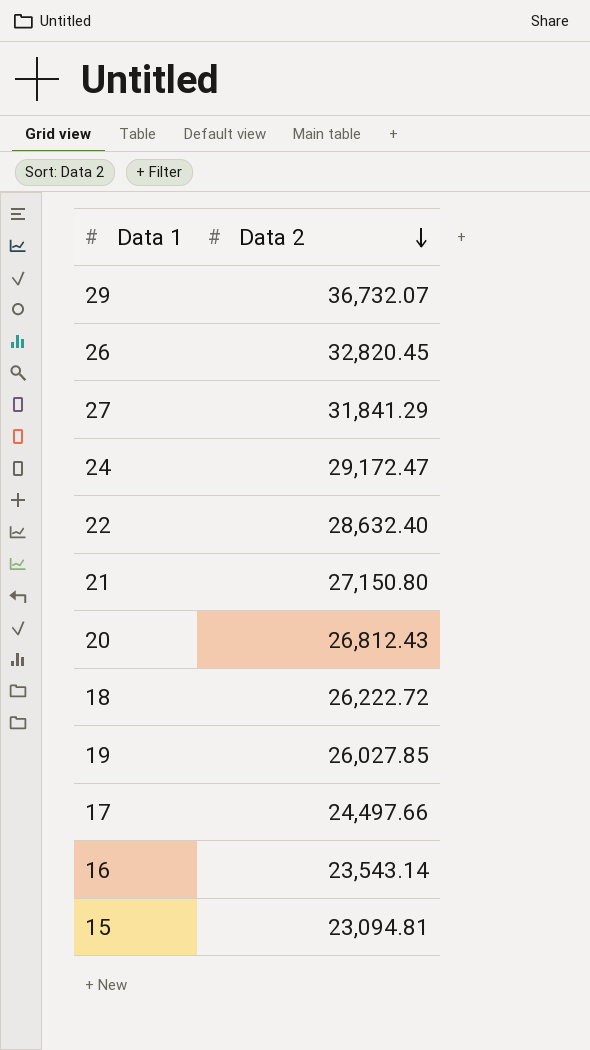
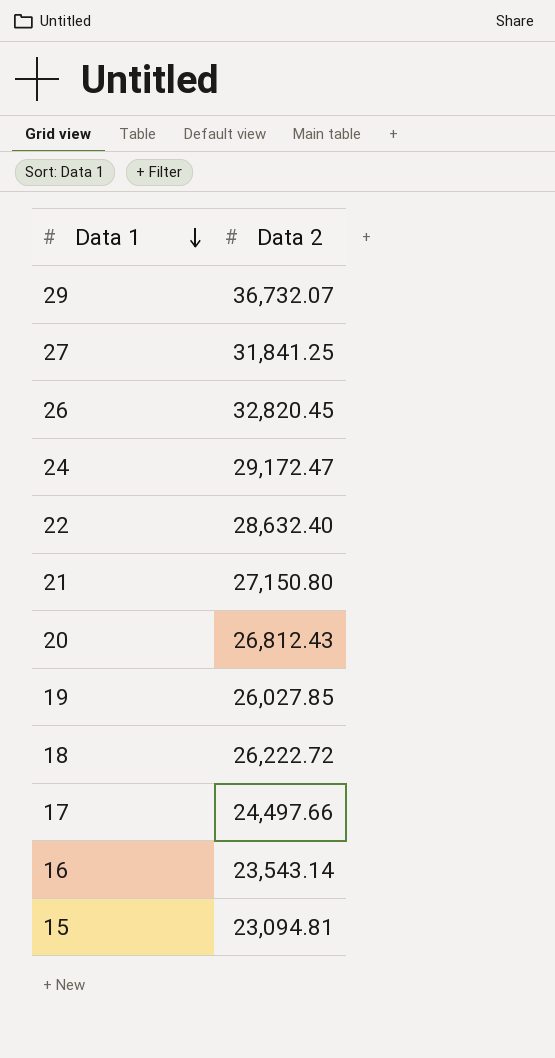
row order: Data 2 descending -> Data 1 descending
27 | Data 2: 31,841.29 -> 31,841.25

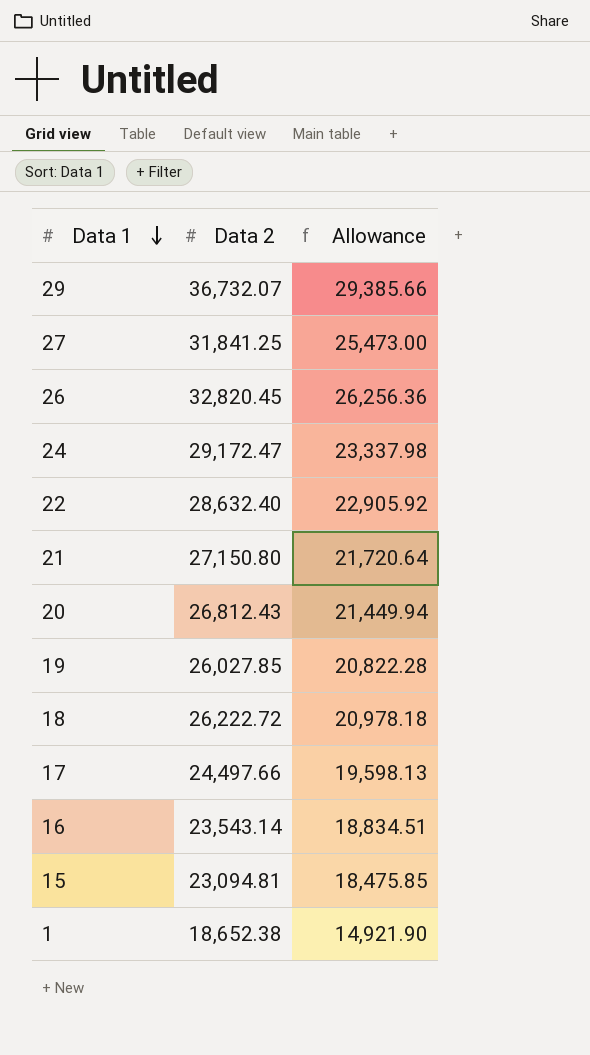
column Allowance | formula: none -> [Data 2] * 0.8
row 1: none -> 18,652.38 | 14,921.90

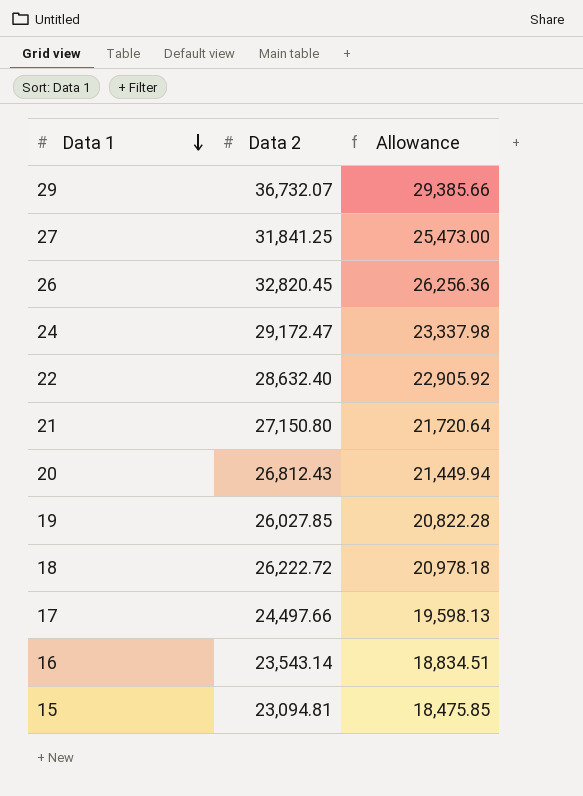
row 1: 18,652.38 | 14,921.90 -> none

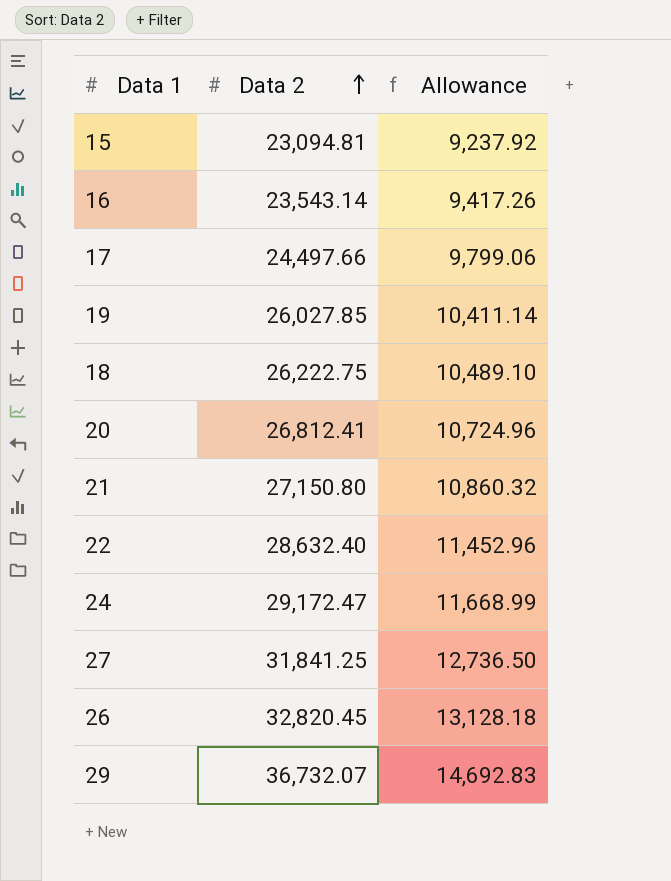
row order: Data 1 descending -> Data 2 ascending
column Allowance | formula: [Data 2] * 0.8 -> [Data 2] * 0.4
18 | Data 2: 26,222.72 -> 26,222.75
20 | Data 2: 26,812.43 -> 26,812.41

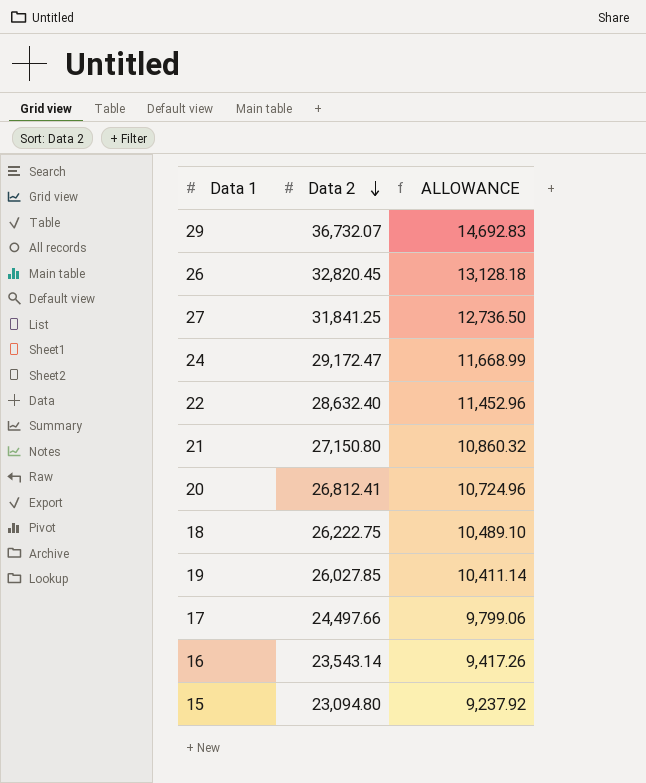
row order: Data 2 ascending -> Data 2 descending
column name: Allowance -> ALLOWANCE
15 | Data 2: 23,094.81 -> 23,094.80

